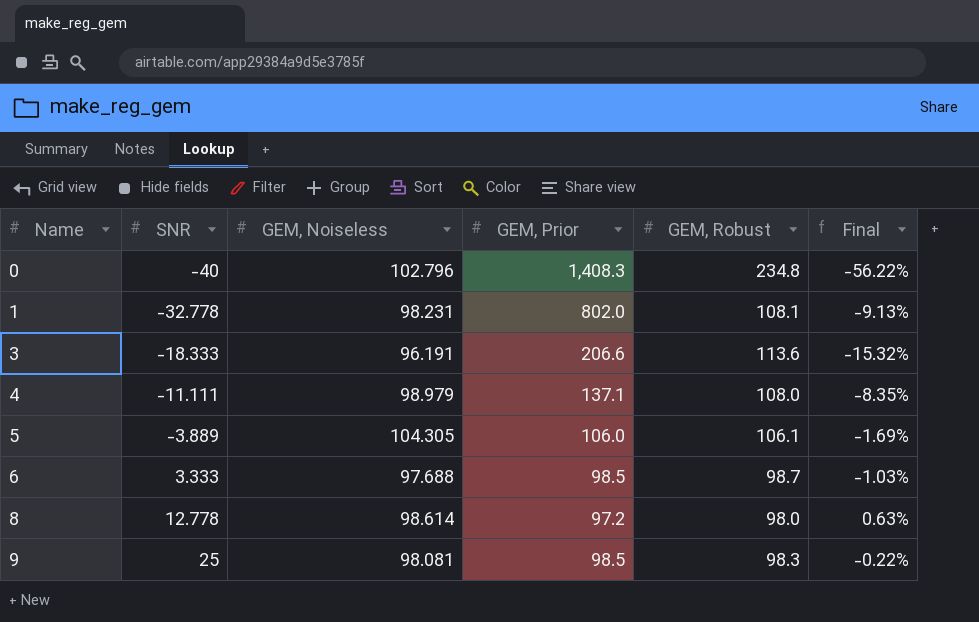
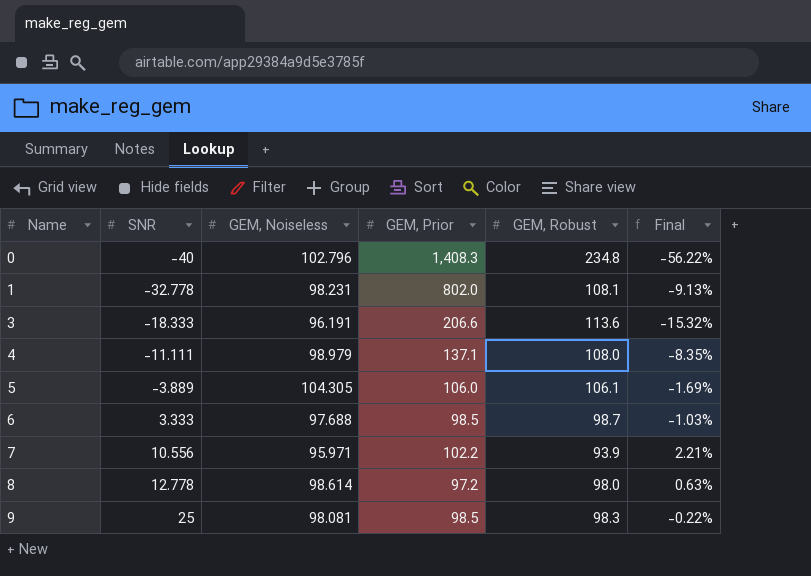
row 7: none -> 10.556 | 95.971 | 102.2 | 93.9 | 2.21%

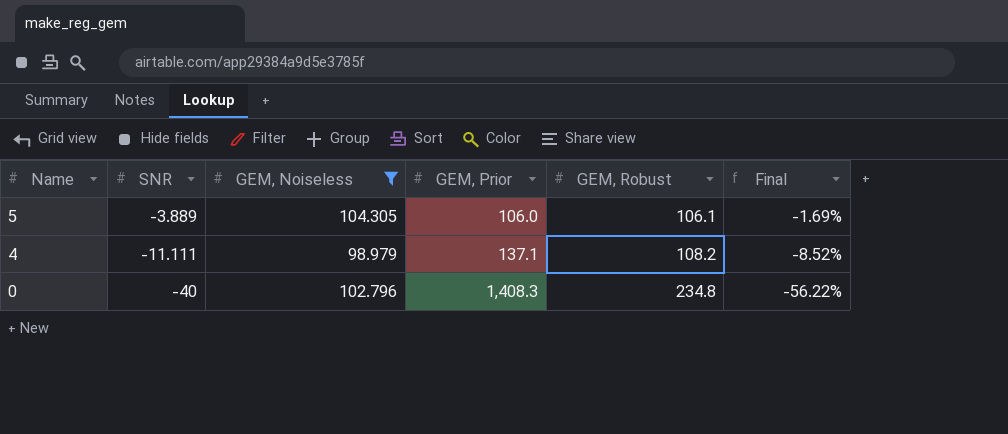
filter: none -> GEM, Noiseless >= 98.979
row order: Name ascending -> Name descending
4 | GEM, Robust: 108.0 -> 108.2
4 | Final: -8.35% -> -8.52%

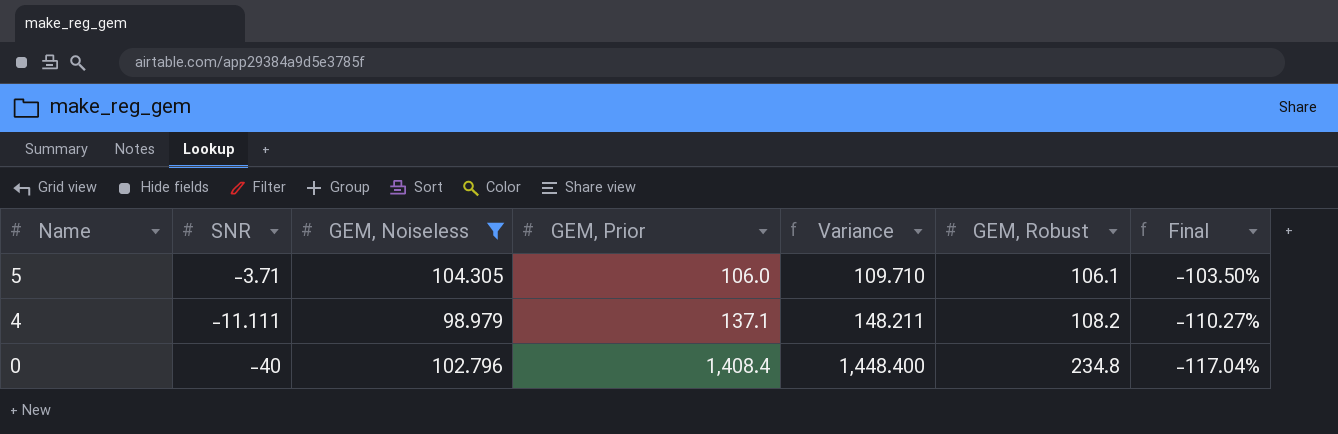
column Variance | formula: none -> [GEM, Prior] - [SNR]
column Final | formula: ([GEM, Noiseless] - [GEM, Robust]) / [GEM, Robust] -> ([SNR] - [GEM, Robust]) / [GEM, Robust]
5 | SNR: -3.889 -> -3.71
0 | GEM, Prior: 1,408.3 -> 1,408.4

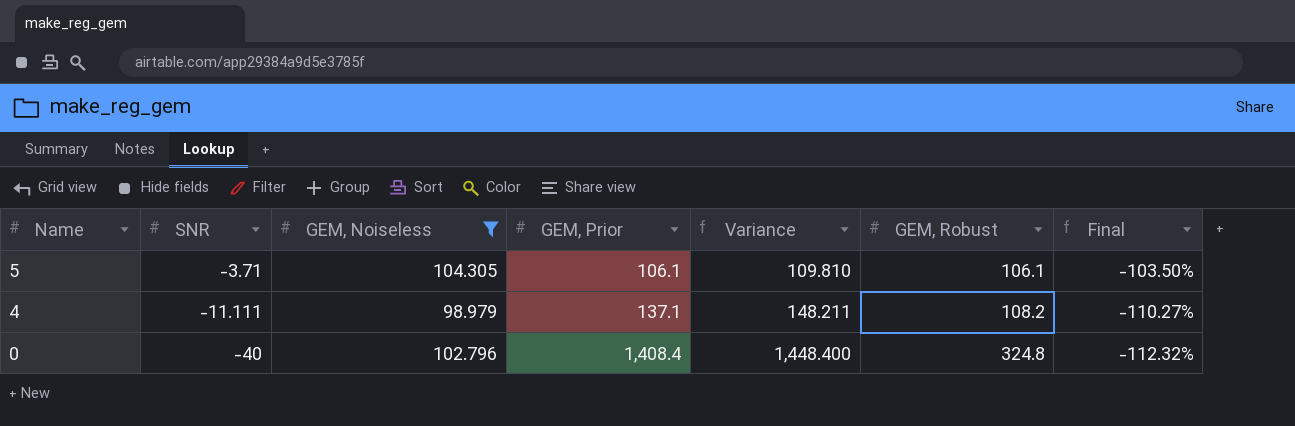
5 | GEM, Prior: 106.0 -> 106.1
5 | Variance: 109.710 -> 109.810
0 | GEM, Robust: 234.8 -> 324.8
0 | Final: -117.04% -> -112.32%

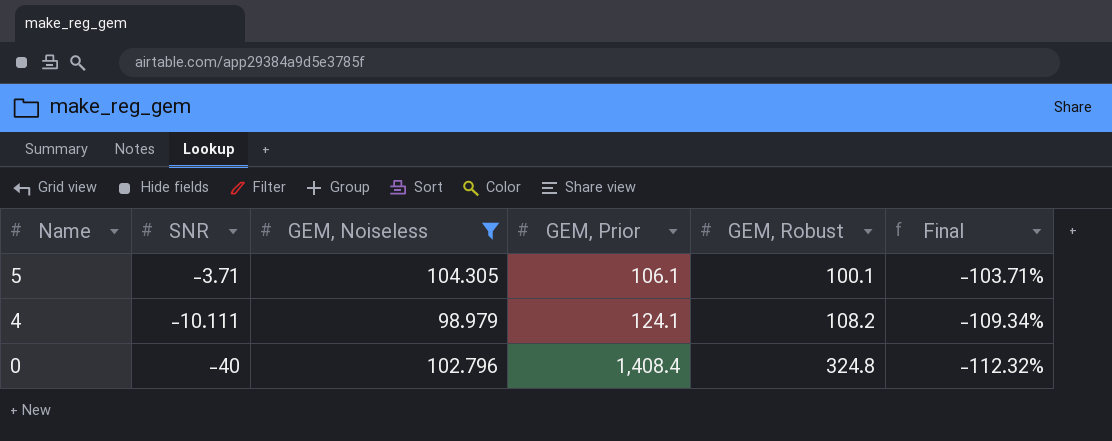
column Variance | formula: [GEM, Prior] - [SNR] -> none
5 | GEM, Robust: 106.1 -> 100.1
5 | Final: -103.50% -> -103.71%
4 | SNR: -11.111 -> -10.111
4 | GEM, Prior: 137.1 -> 124.1
4 | Final: -110.27% -> -109.34%

